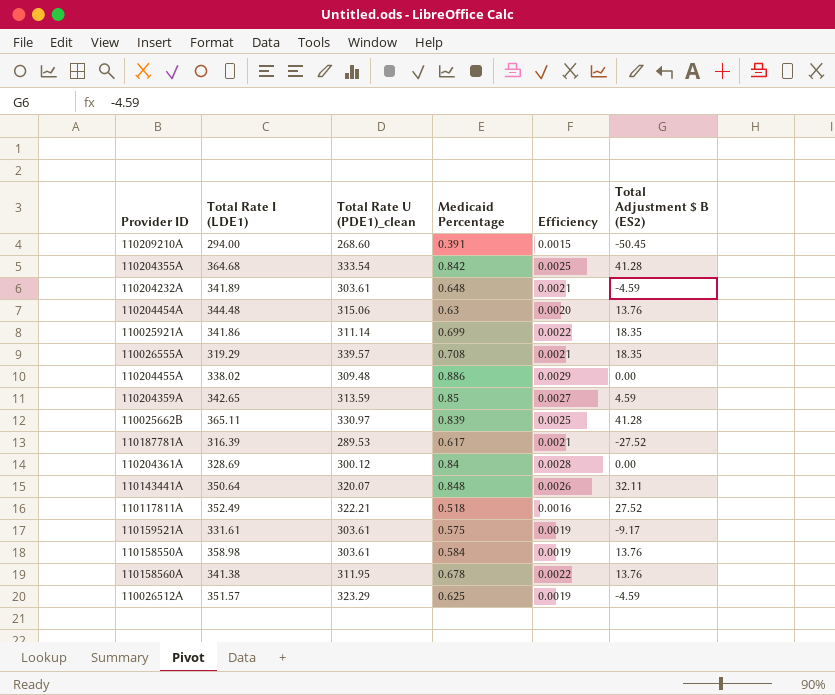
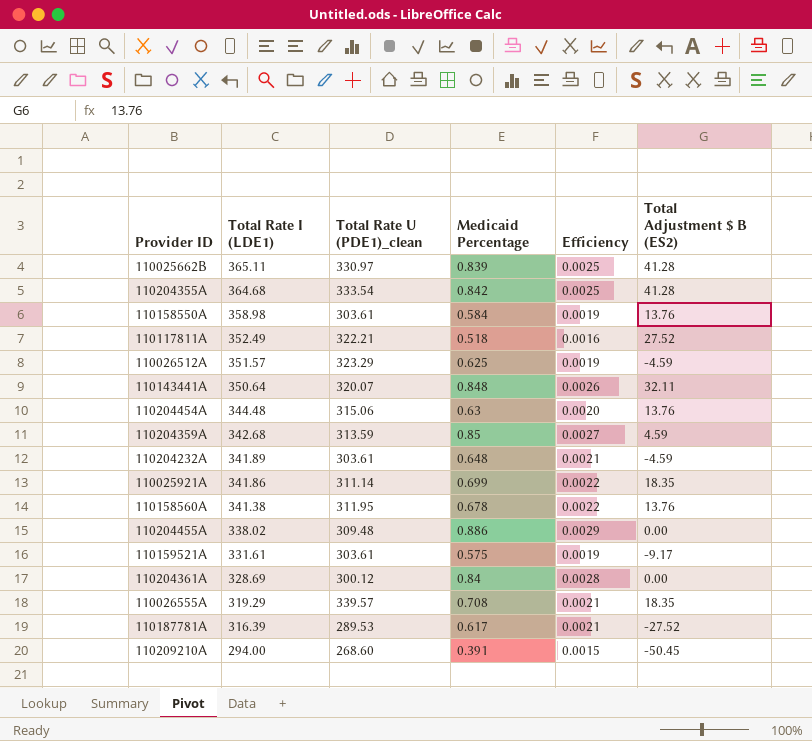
row order: none -> Total Rate I (LDE1) descending
110204359A | Total Rate I (LDE1): 342.65 -> 342.68

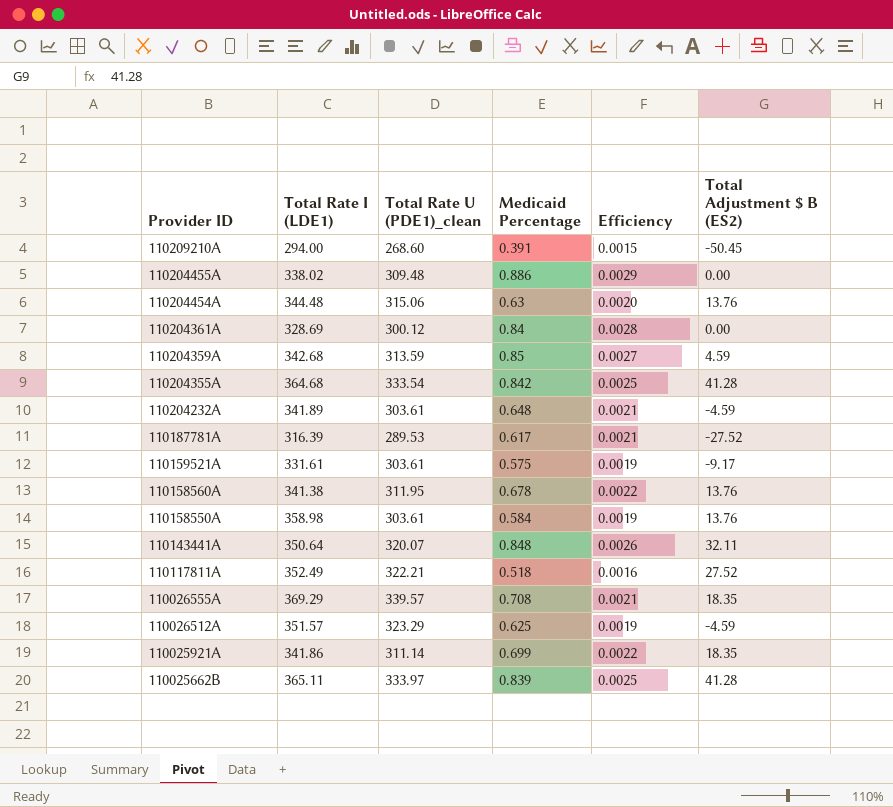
row order: Total Rate I (LDE1) descending -> Provider ID descending
110026555A | Total Rate I (LDE1): 319.29 -> 369.29
110025662B | Total Rate U (PDE1)_clean: 330.97 -> 333.97

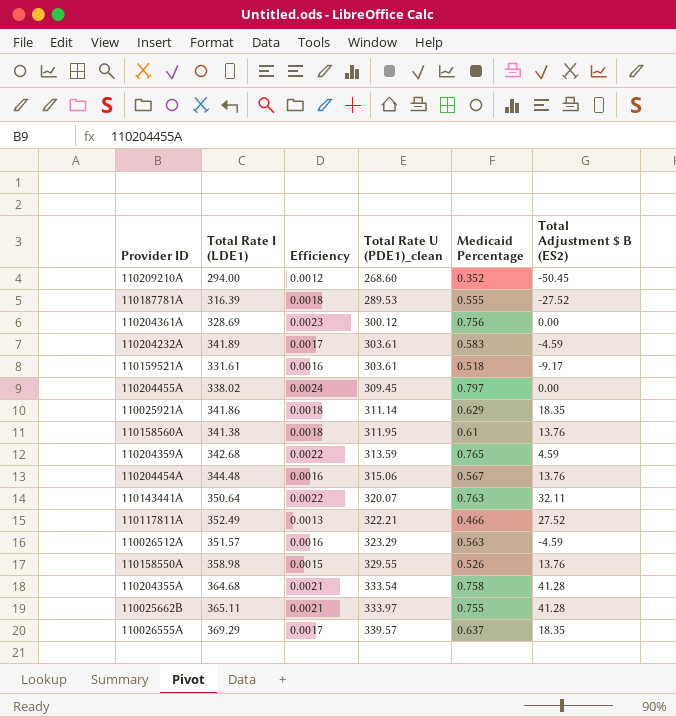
row order: Provider ID descending -> Total Rate U (PDE1)_clean ascending
column Efficiency | formula: [Medicaid Percentage] / [Total Rate U (PDE1)_clean] -> [Medicaid Percentage] / [Total Rate I (LDE1)]
column Efficiency | position: 5 -> 3
110209210A | Medicaid Percentage: 0.391 -> 0.352
110187781A | Medicaid Percentage: 0.617 -> 0.555
110204361A | Medicaid Percentage: 0.84 -> 0.756
110204232A | Medicaid Percentage: 0.648 -> 0.583
110159521A | Medicaid Percentage: 0.575 -> 0.518
110204455A | Total Rate U (PDE1)_clean: 309.48 -> 309.45
110204455A | Medicaid Percentage: 0.886 -> 0.797
110025921A | Medicaid Percentage: 0.699 -> 0.629
110158560A | Medicaid Percentage: 0.678 -> 0.61
110204359A | Medicaid Percentage: 0.85 -> 0.765
110204454A | Medicaid Percentage: 0.63 -> 0.567
110143441A | Medicaid Percentage: 0.848 -> 0.763
110117811A | Medicaid Percentage: 0.518 -> 0.466
110026512A | Medicaid Percentage: 0.625 -> 0.563
110158550A | Total Rate U (PDE1)_clean: 303.61 -> 329.55
110158550A | Medicaid Percentage: 0.584 -> 0.526
110204355A | Medicaid Percentage: 0.842 -> 0.758
110025662B | Medicaid Percentage: 0.839 -> 0.755
110026555A | Medicaid Percentage: 0.708 -> 0.637

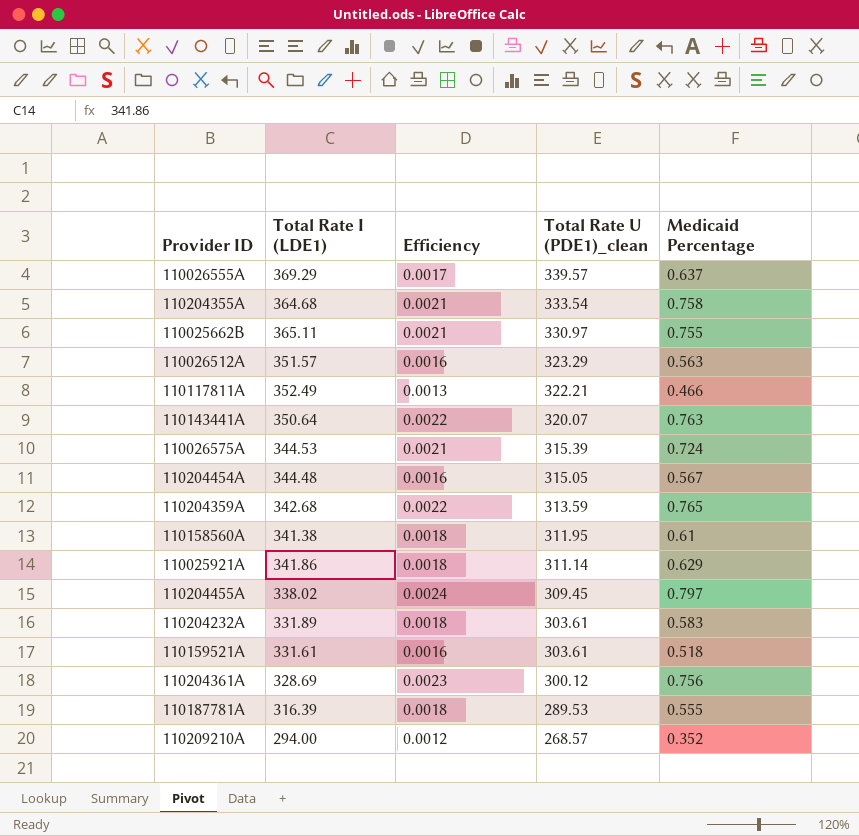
row order: Total Rate U (PDE1)_clean ascending -> Total Rate U (PDE1)_clean descending
column Total Adjustment $ B (ES2) | position: 6 -> none
row 110158550A: 358.98 | 0.0015 | 329.55 | 0.526 | 13.76 -> none
110025662B | Total Rate U (PDE1)_clean: 333.97 -> 330.97
row 110026575A: none -> 344.53 | 0.0021 | 315.39 | 0.724
110204454A | Total Rate U (PDE1)_clean: 315.06 -> 315.05
110204232A | Total Rate I (LDE1): 341.89 -> 331.89
110204232A | Efficiency: 0.0017 -> 0.0018
110209210A | Total Rate U (PDE1)_clean: 268.60 -> 268.57

